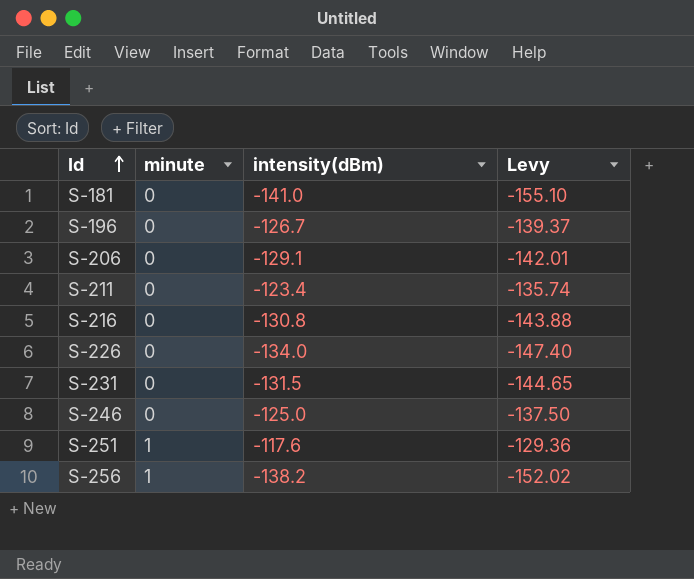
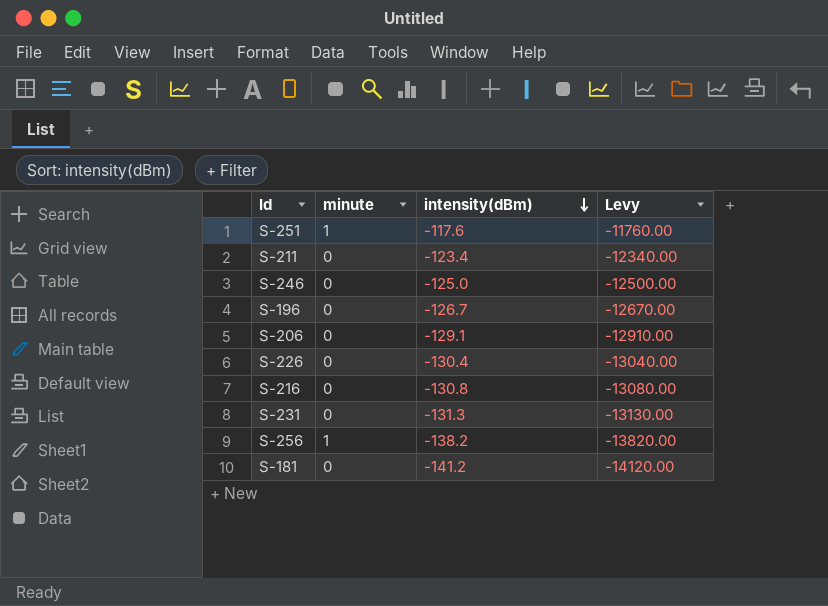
row order: Id ascending -> intensity(dBm) descending
column Levy | formula: [intensity(dBm)] * 1.1 -> [intensity(dBm)] * 100
S-226 | intensity(dBm): -134.0 -> -130.4
S-231 | intensity(dBm): -131.5 -> -131.3
S-181 | intensity(dBm): -141.0 -> -141.2

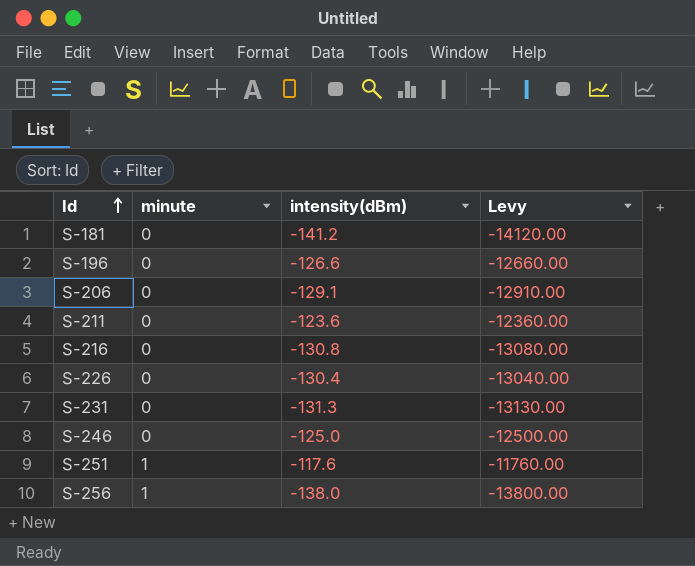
row order: intensity(dBm) descending -> Id ascending
S-196 | intensity(dBm): -126.7 -> -126.6
S-196 | Levy: -12670.00 -> -12660.00
S-211 | intensity(dBm): -123.4 -> -123.6
S-211 | Levy: -12340.00 -> -12360.00
S-256 | intensity(dBm): -138.2 -> -138.0
S-256 | Levy: -13820.00 -> -13800.00

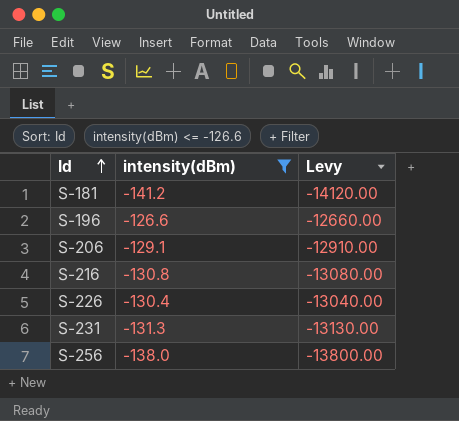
filter: none -> intensity(dBm) <= -126.6
column minute | position: 2 -> none

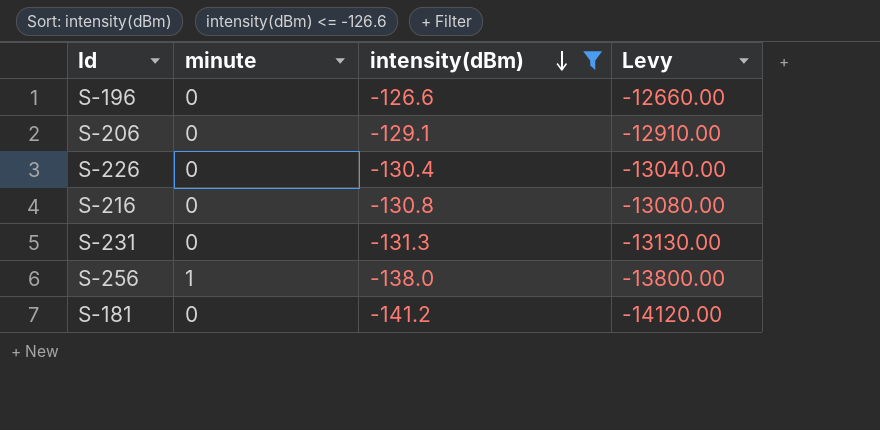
row order: Id ascending -> intensity(dBm) descending
column minute | position: none -> 2

